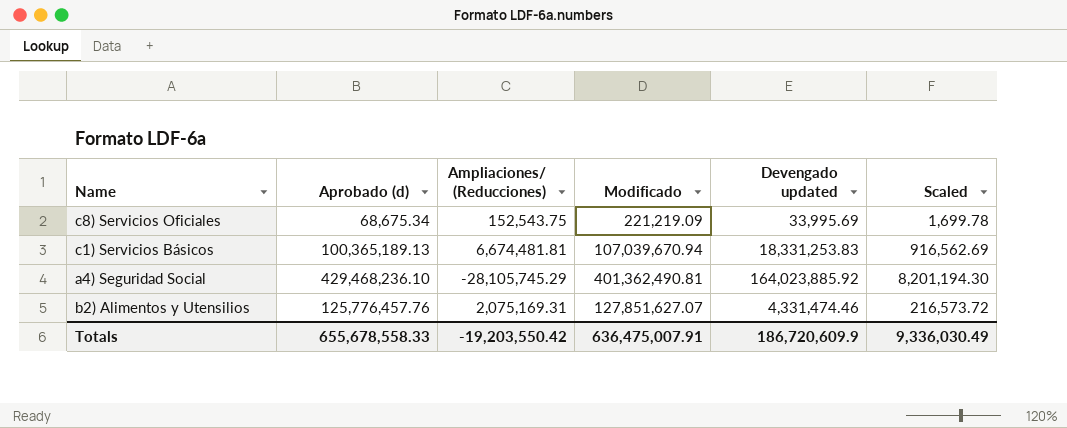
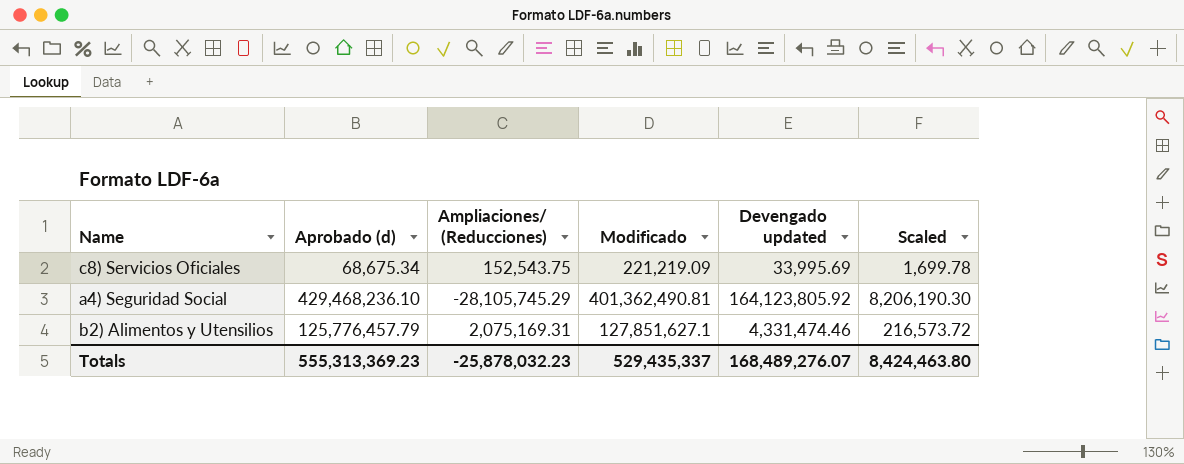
row c1) Servicios Básicos: 100,365,189.13 | 6,674,481.81 | 107,039,670.94 | 18,331,253.83 | 916,562.69 -> none
a4) Seguridad Social | Devengado updated: 164,023,885.92 -> 164,123,805.92
a4) Seguridad Social | Scaled: 8,201,194.30 -> 8,206,190.30
b2) Alimentos y Utensilios | Aprobado (d): 125,776,457.76 -> 125,776,457.79
b2) Alimentos y Utensilios | Modificado: 127,851,627.07 -> 127,851,627.1
Totals | Aprobado (d): 655,678,558.33 -> 555,313,369.23
Totals | Ampliaciones/ (Reducciones): -19,203,550.42 -> -25,878,032.23
Totals | Modificado: 636,475,007.91 -> 529,435,337
Totals | Devengado updated: 186,720,609.9 -> 168,489,276.07
Totals | Scaled: 9,336,030.49 -> 8,424,463.80

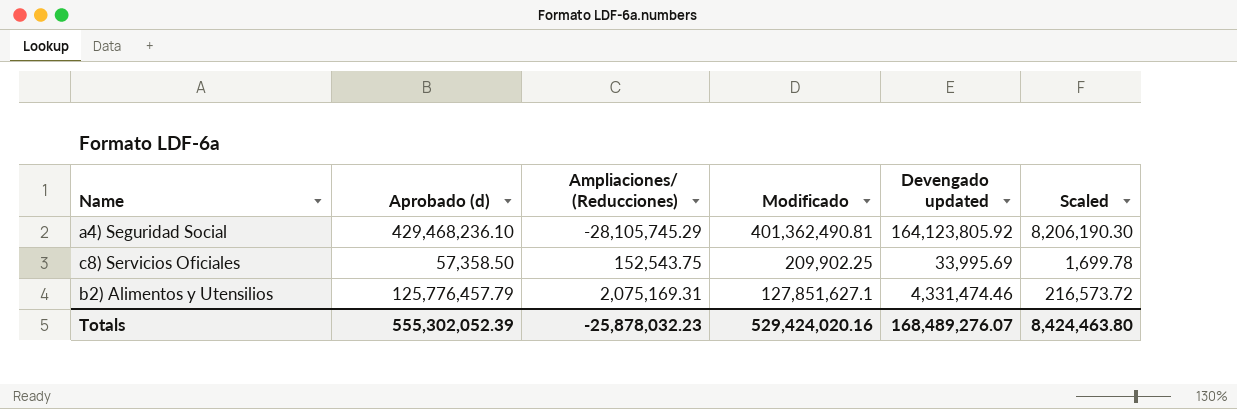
row order: none -> Ampliaciones/ (Reducciones) ascending
c8) Servicios Oficiales | Aprobado (d): 68,675.34 -> 57,358.50
c8) Servicios Oficiales | Modificado: 221,219.09 -> 209,902.25
Totals | Aprobado (d): 555,313,369.23 -> 555,302,052.39
Totals | Modificado: 529,435,337 -> 529,424,020.16

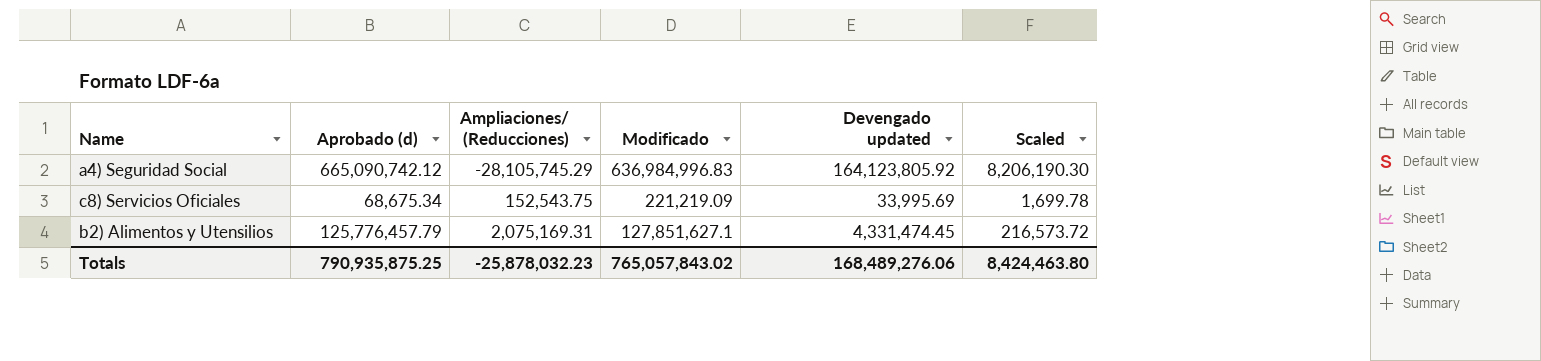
a4) Seguridad Social | Aprobado (d): 429,468,236.10 -> 665,090,742.12
a4) Seguridad Social | Modificado: 401,362,490.81 -> 636,984,996.83
c8) Servicios Oficiales | Aprobado (d): 57,358.50 -> 68,675.34
c8) Servicios Oficiales | Modificado: 209,902.25 -> 221,219.09
b2) Alimentos y Utensilios | Devengado updated: 4,331,474.46 -> 4,331,474.45
Totals | Aprobado (d): 555,302,052.39 -> 790,935,875.25
Totals | Modificado: 529,424,020.16 -> 765,057,843.02
Totals | Devengado updated: 168,489,276.07 -> 168,489,276.06

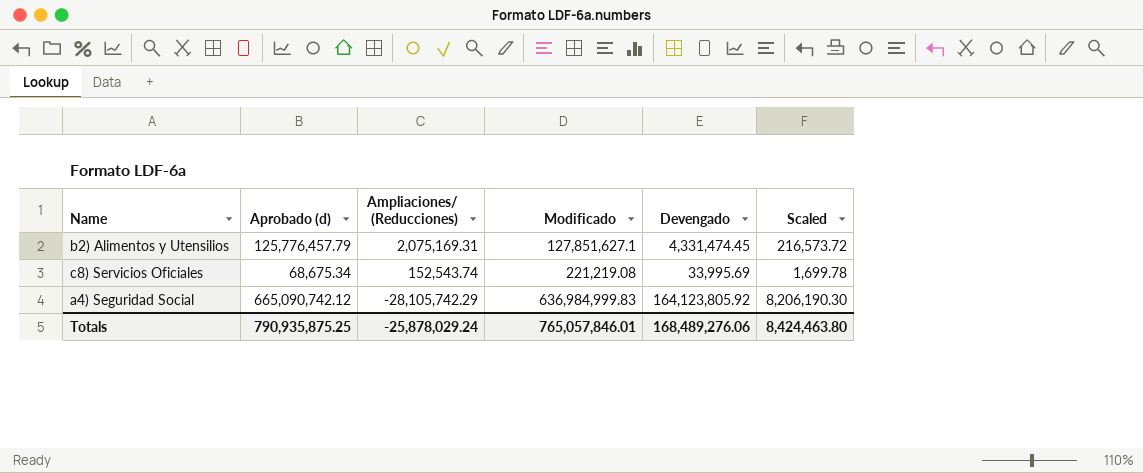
row order: Ampliaciones/ (Reducciones) ascending -> Ampliaciones/ (Reducciones) descending
column name: Devengado updated -> Devengado
c8) Servicios Oficiales | Ampliaciones/ (Reducciones): 152,543.75 -> 152,543.74
c8) Servicios Oficiales | Modificado: 221,219.09 -> 221,219.08
a4) Seguridad Social | Ampliaciones/ (Reducciones): -28,105,745.29 -> -28,105,742.29
a4) Seguridad Social | Modificado: 636,984,996.83 -> 636,984,999.83
Totals | Ampliaciones/ (Reducciones): -25,878,032.23 -> -25,878,029.24
Totals | Modificado: 765,057,843.02 -> 765,057,846.01

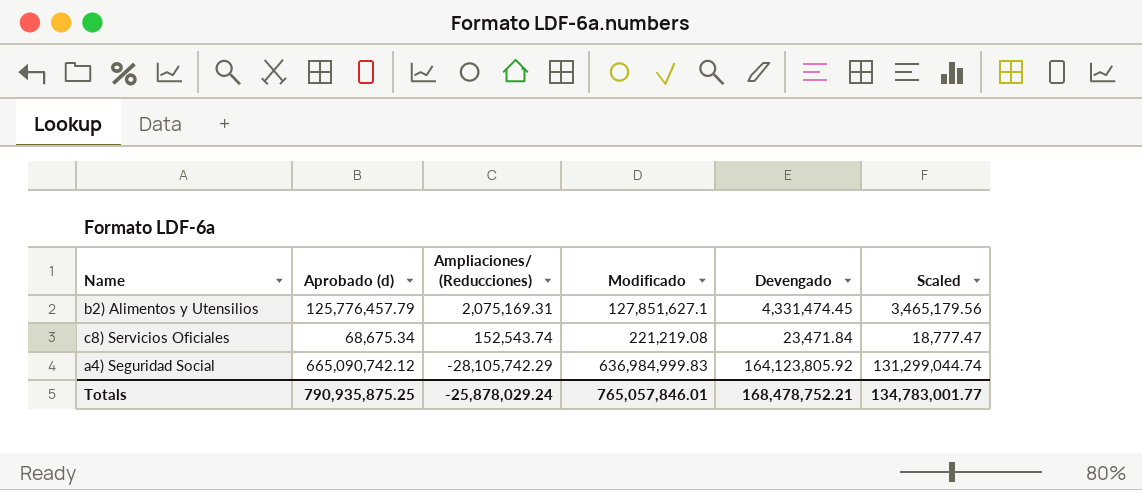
column Scaled | formula: [Devengado] * 0.05 -> [Devengado] * 0.8
c8) Servicios Oficiales | Devengado: 33,995.69 -> 23,471.84
Totals | Devengado: 168,489,276.06 -> 168,478,752.21
Totals | Scaled: 8,424,463.80 -> 134,783,001.77

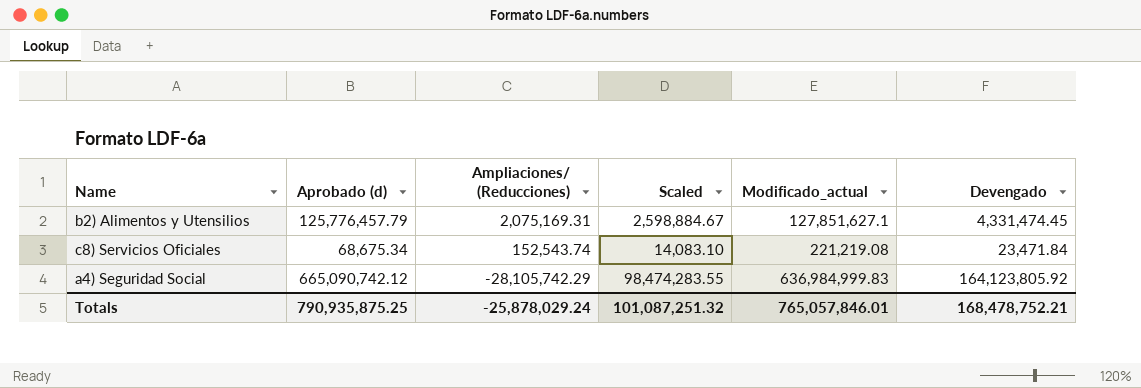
column Scaled | formula: [Devengado] * 0.8 -> [Devengado] * 0.6
column Scaled | position: 6 -> 4
column name: Modificado -> Modificado_actual
Totals | Scaled: 134,783,001.77 -> 101,087,251.32

